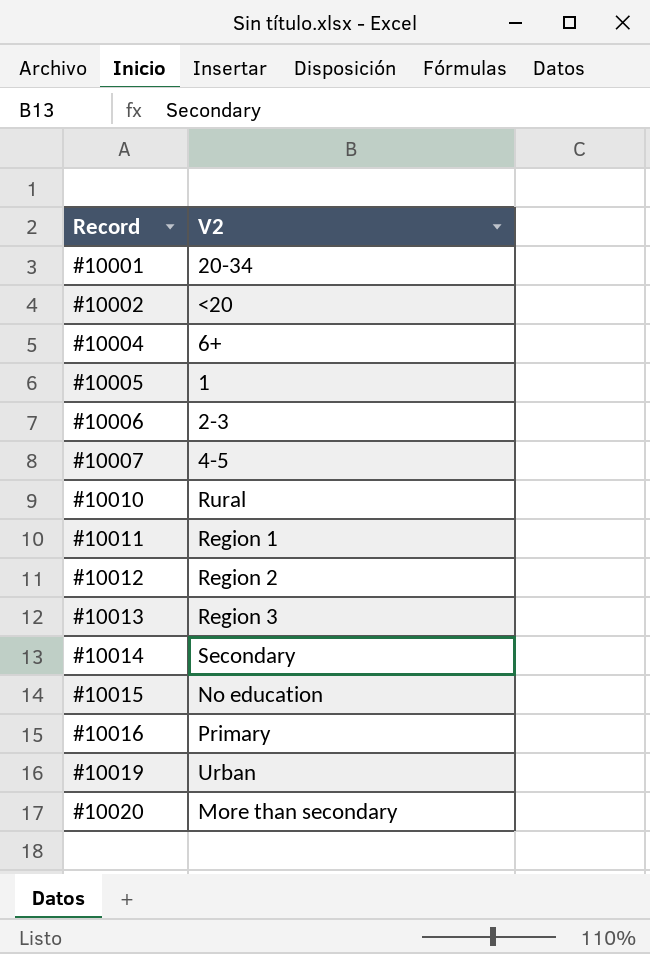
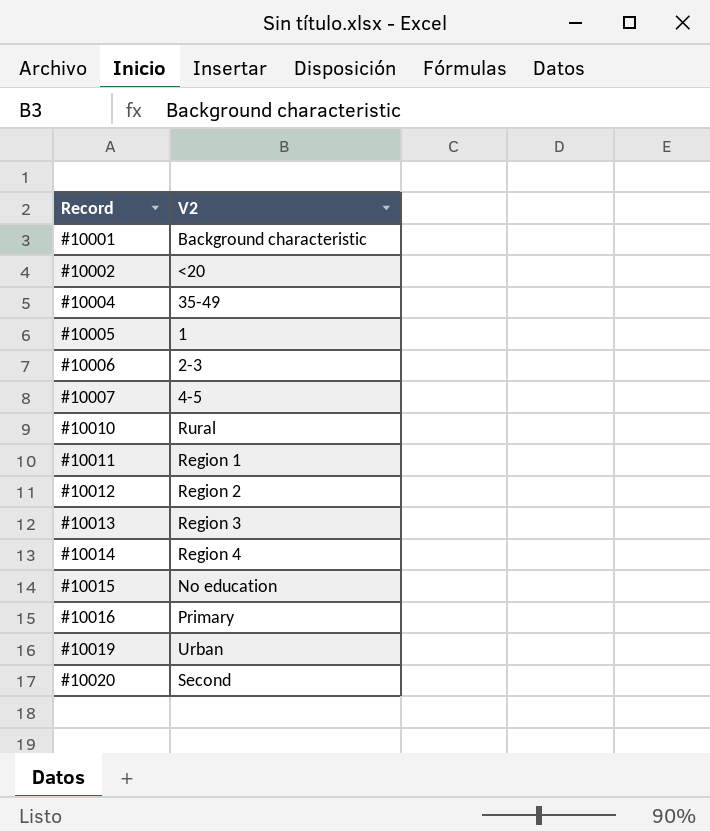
#10001 | V2: 20-34 -> Background characteristic
#10004 | V2: 6+ -> 35-49
#10014 | V2: Secondary -> Region 4
#10020 | V2: More than secondary -> Second

